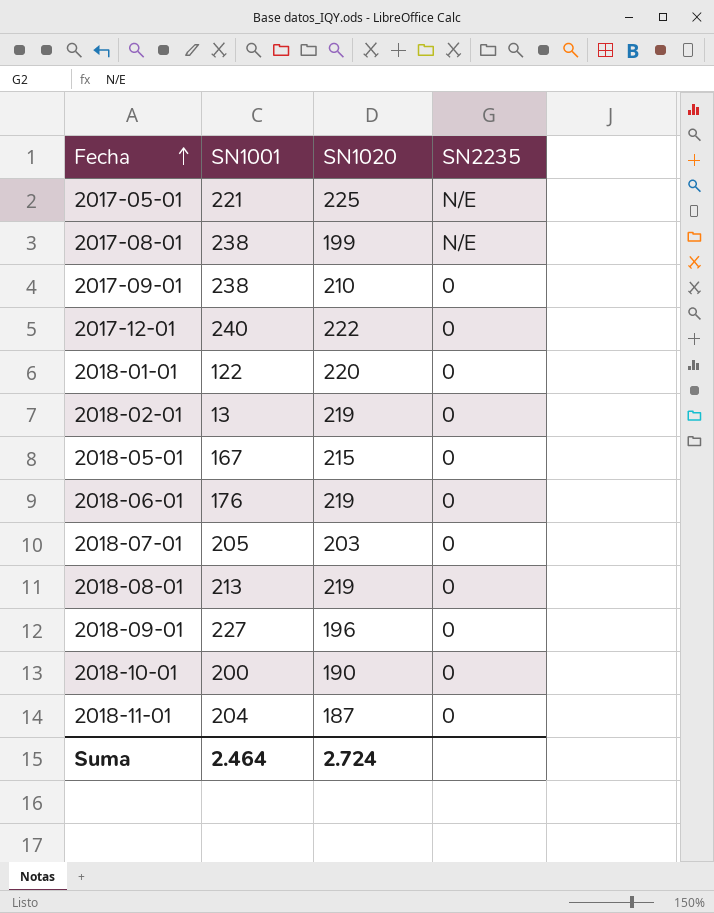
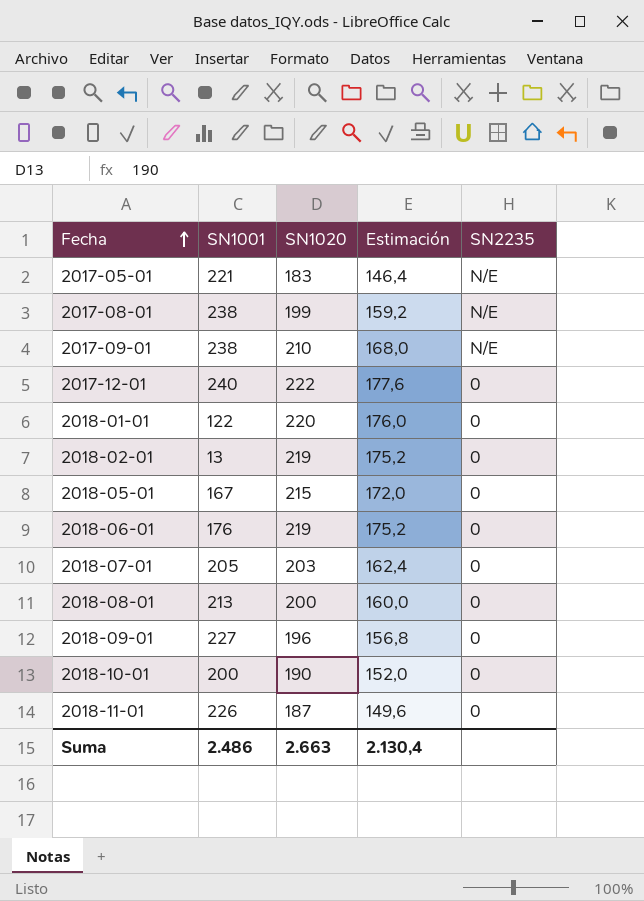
column Estimación | formula: none -> [SN1020] * 0,8
2017-05-01 | SN1020: 225 -> 183
2017-09-01 | SN2235: 0 -> N/E
2018-08-01 | SN1020: 219 -> 200
2018-11-01 | SN1001: 204 -> 226
Suma | SN1001: 2.464 -> 2.486
Suma | SN1020: 2.724 -> 2.663

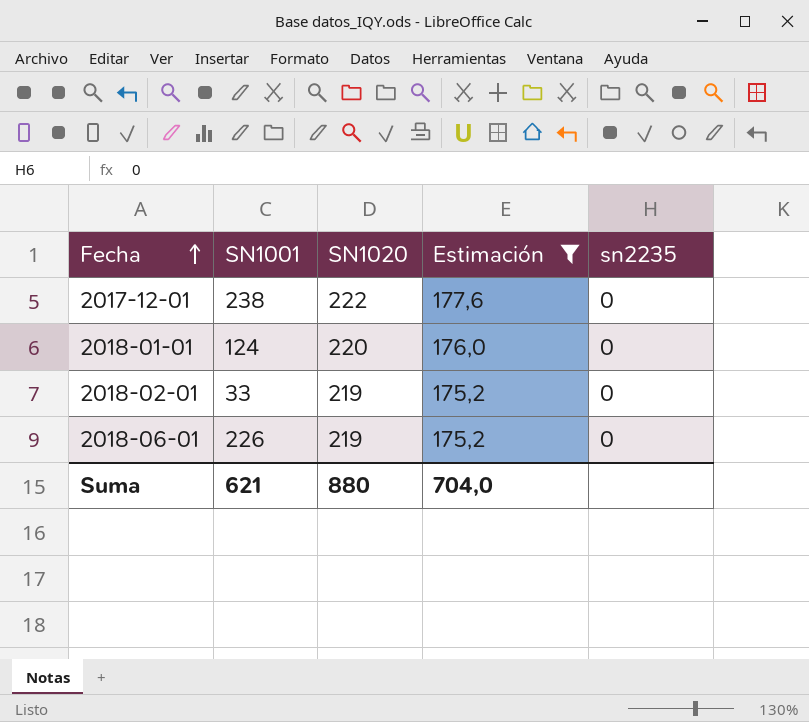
filter: none -> Estimación >= 175,2
column name: SN2235 -> sn2235
2017-12-01 | SN1001: 240 -> 238
2018-01-01 | SN1001: 122 -> 124
2018-02-01 | SN1001: 13 -> 33
2018-06-01 | SN1001: 176 -> 226
Suma | SN1001: 2.486 -> 621
Suma | SN1020: 2.663 -> 880
Suma | Estimación: 2.130,4 -> 704,0

